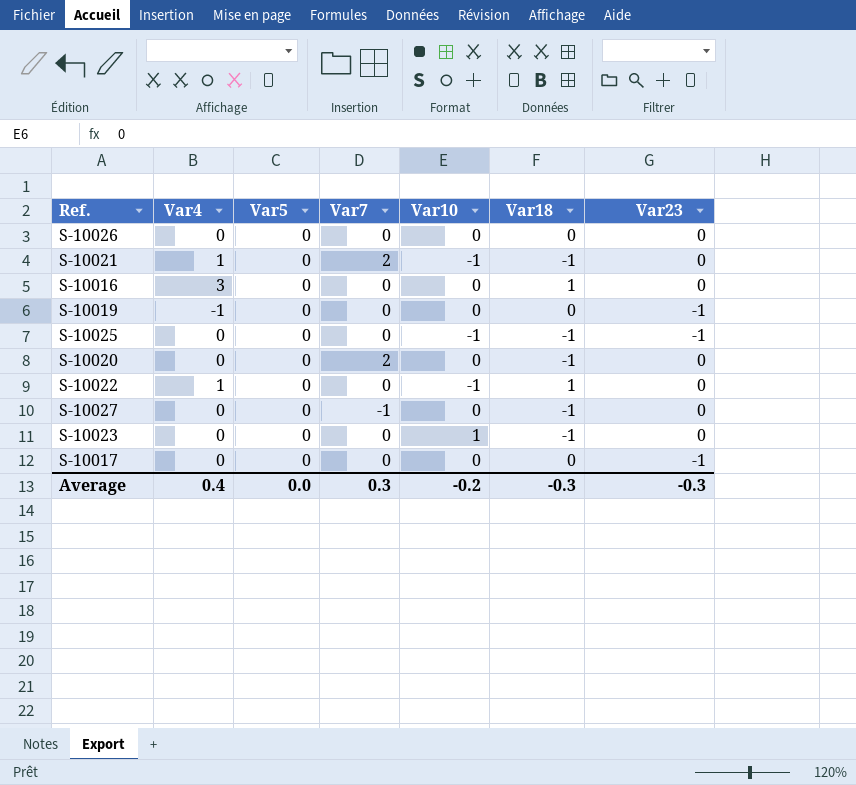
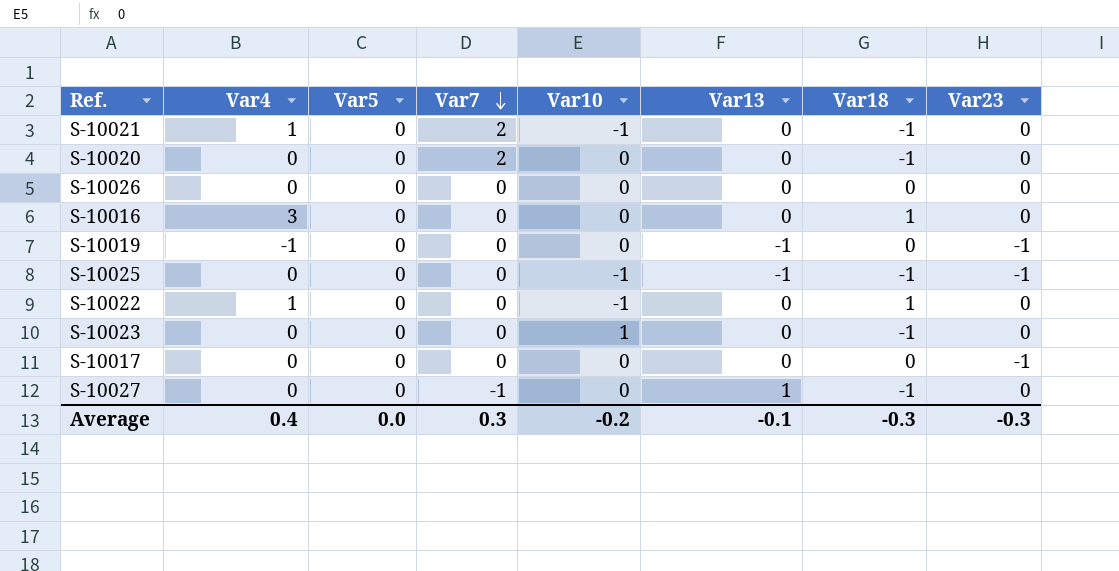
row order: none -> Var7 descending
column Var13 | position: none -> 6

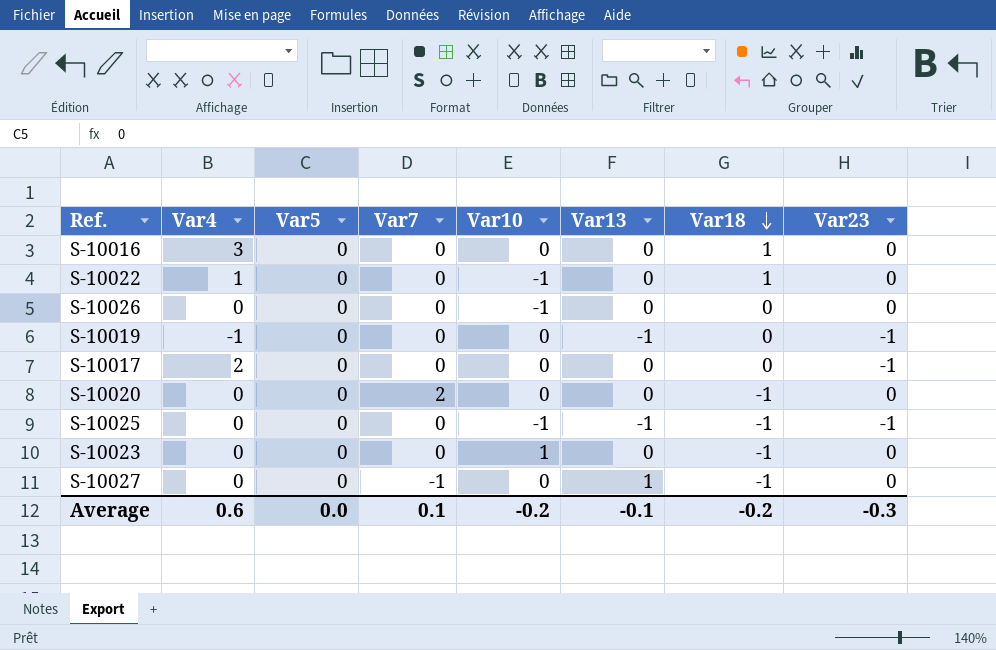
row order: Var7 descending -> Var18 descending
row S-10021: 1 | 0 | 2 | -1 | 0 | -1 | 0 -> none
S-10026 | Var10: 0 -> -1
S-10017 | Var4: 0 -> 2
Average | Var4: 0.4 -> 0.6
Average | Var7: 0.3 -> 0.1
Average | Var18: -0.3 -> -0.2

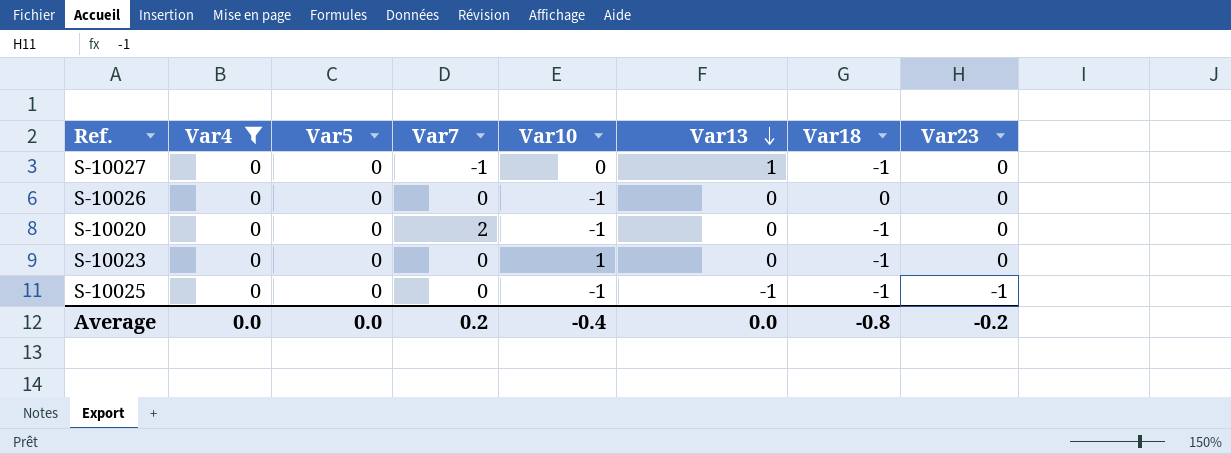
filter: none -> Var4 = 0
row order: Var18 descending -> Var13 descending
S-10020 | Var10: 0 -> -1
Average | Var4: 0.6 -> 0.0
Average | Var7: 0.1 -> 0.2
Average | Var10: -0.2 -> -0.4
Average | Var13: -0.1 -> 0.0
Average | Var18: -0.2 -> -0.8
Average | Var23: -0.3 -> -0.2

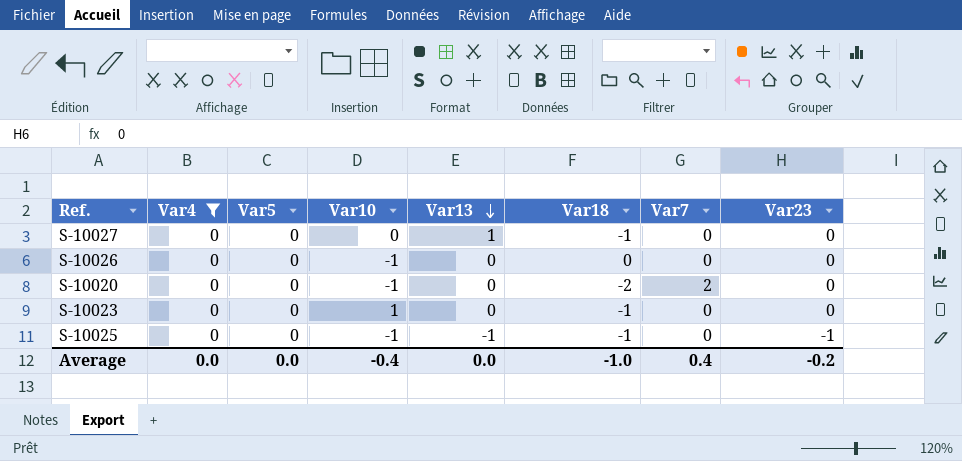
column Var7 | position: 4 -> 7
S-10027 | Var7: -1 -> 0
S-10020 | Var18: -1 -> -2
Average | Var18: -0.8 -> -1.0
Average | Var7: 0.2 -> 0.4

